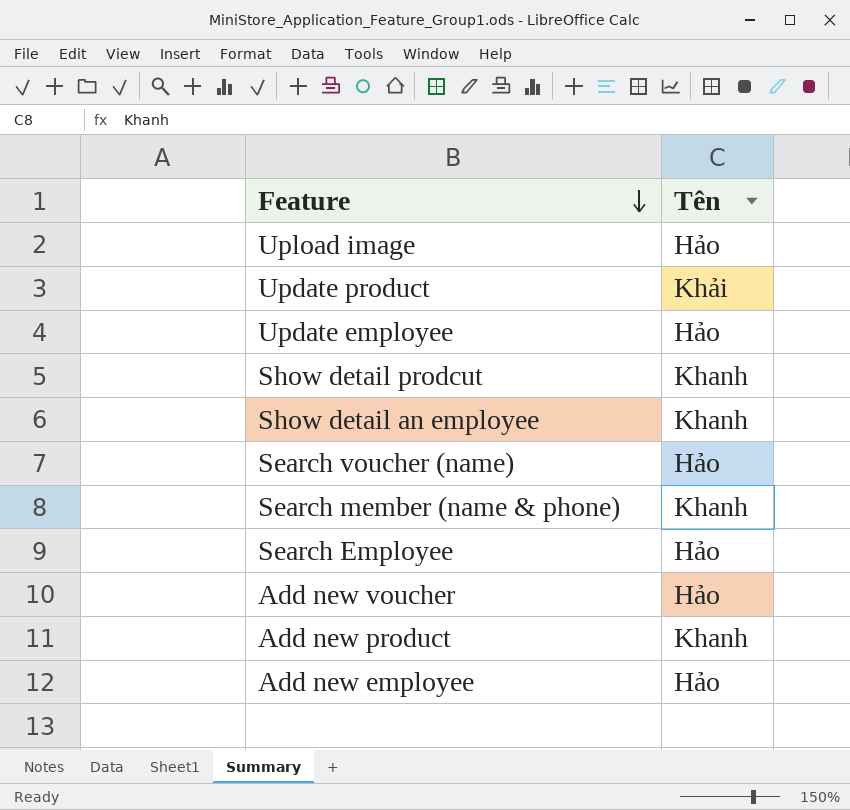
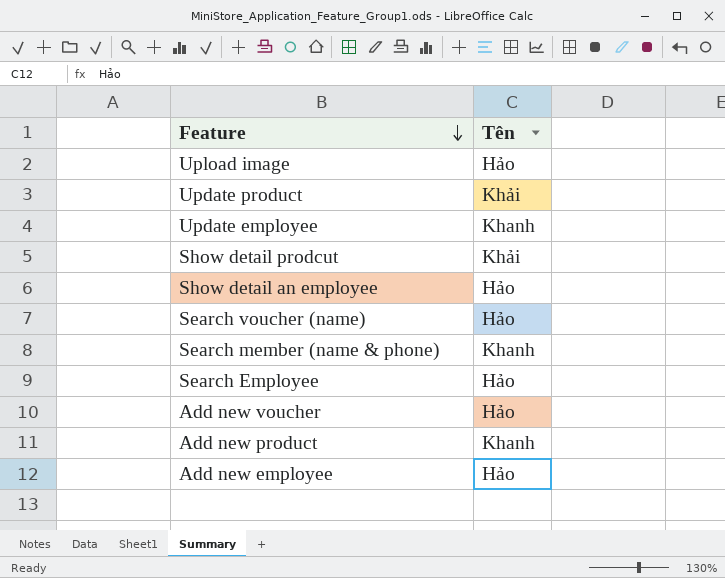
Update employee | Tên: Hảo -> Khanh
Show detail prodcut | Tên: Khanh -> Khải
Show detail an employee | Tên: Khanh -> Hảo

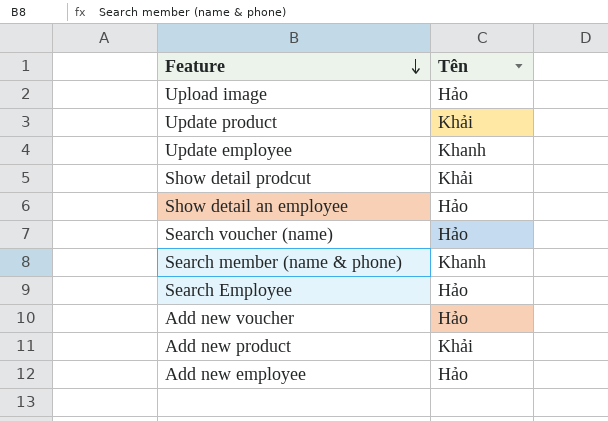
Add new product | Tên: Khanh -> Khải

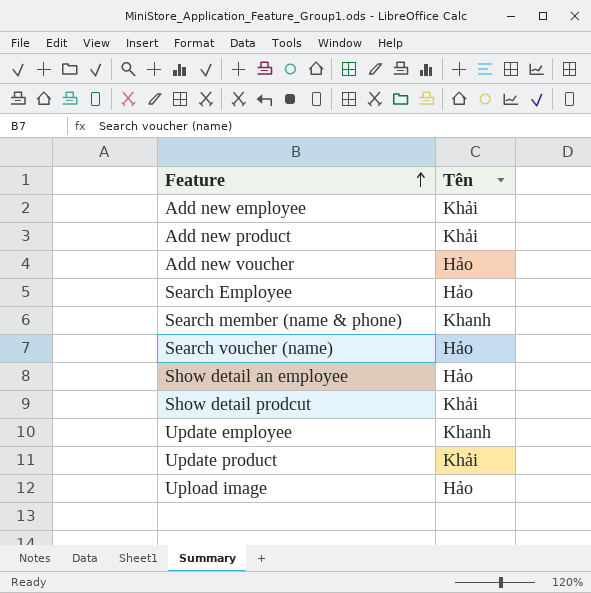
row order: Feature descending -> Feature ascending
Add new employee | Tên: Hảo -> Khải

